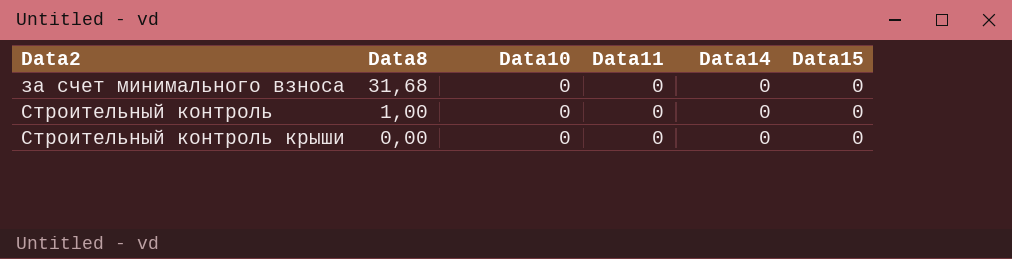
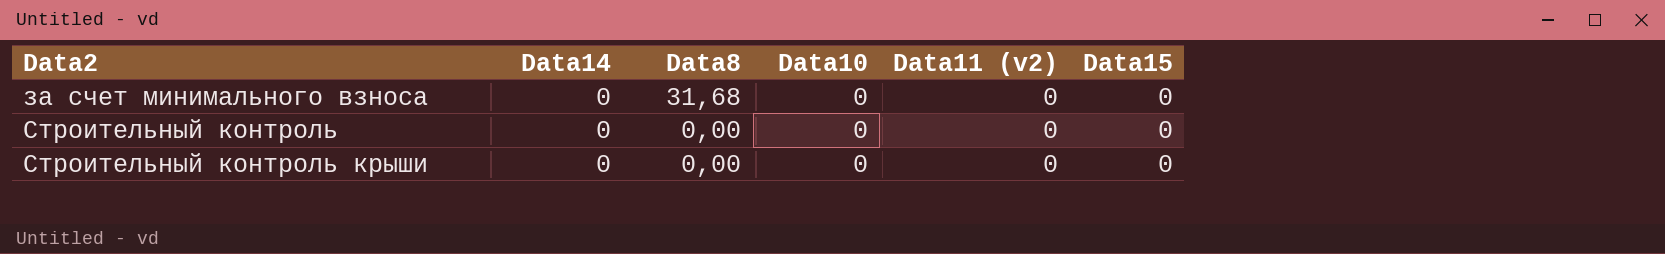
column Data14 | position: 5 -> 2
column name: Data11 -> Data11 (v2)
Строительный контроль | Data8: 1,00 -> 0,00

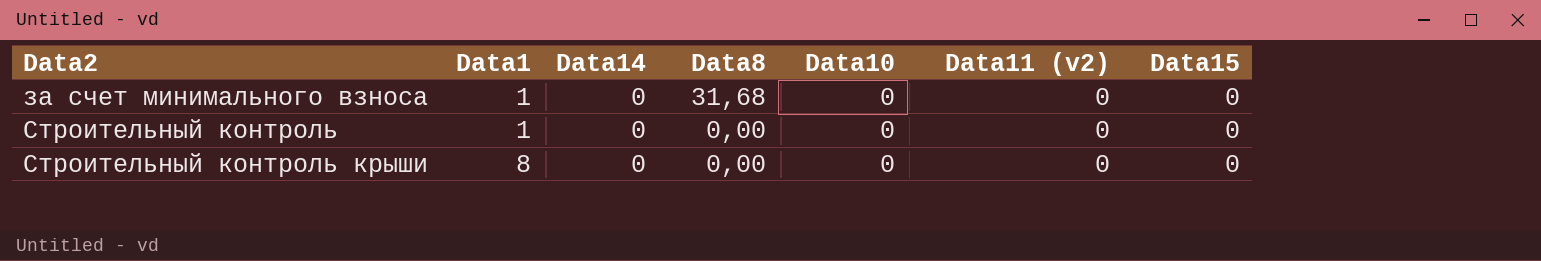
column Data1 | position: none -> 2

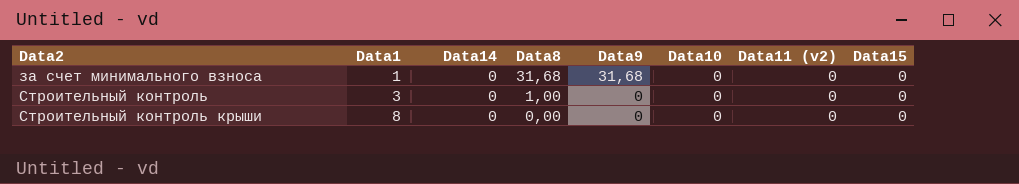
column Data9 | position: none -> 5
Строительный контроль | Data1: 1 -> 3
Строительный контроль | Data8: 0,00 -> 1,00

